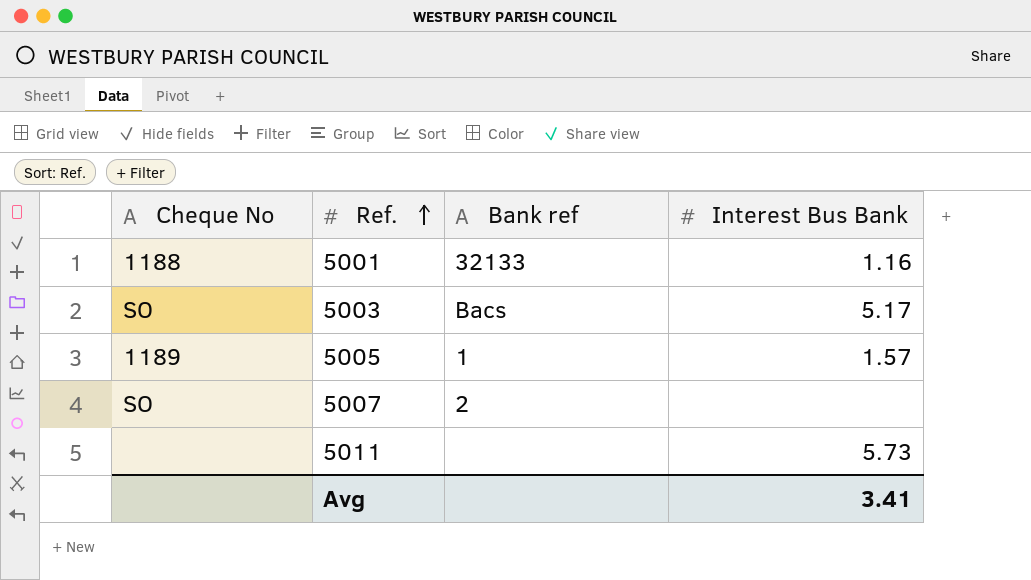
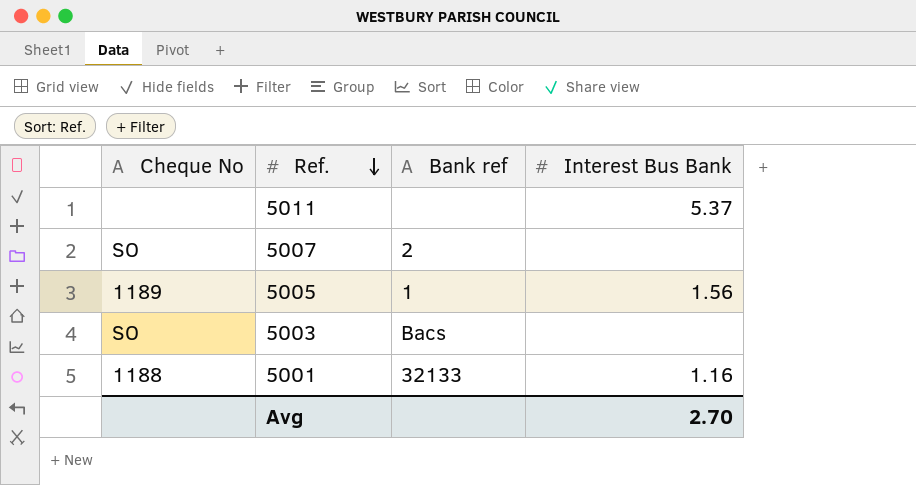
row order: Ref. ascending -> Ref. descending
5011 | Interest Bus Bank: 5.73 -> 5.37
5005 | Interest Bus Bank: 1.57 -> 1.56
5003 | Interest Bus Bank: 5.17 -> none
Avg | Interest Bus Bank: 3.41 -> 2.70

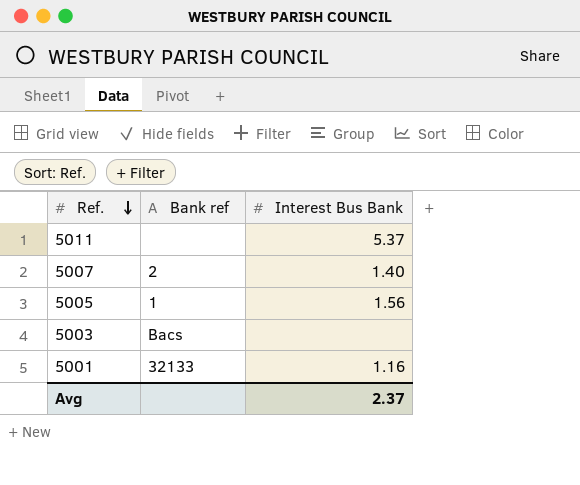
column Cheque No | position: 1 -> none
5007 | Interest Bus Bank: none -> 1.40
Avg | Interest Bus Bank: 2.70 -> 2.37

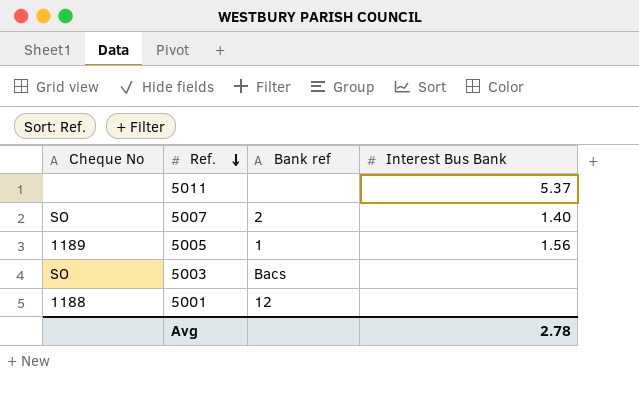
column Cheque No | position: none -> 1
5001 | Bank ref: 32133 -> 12
5001 | Interest Bus Bank: 1.16 -> none
Avg | Interest Bus Bank: 2.37 -> 2.78

